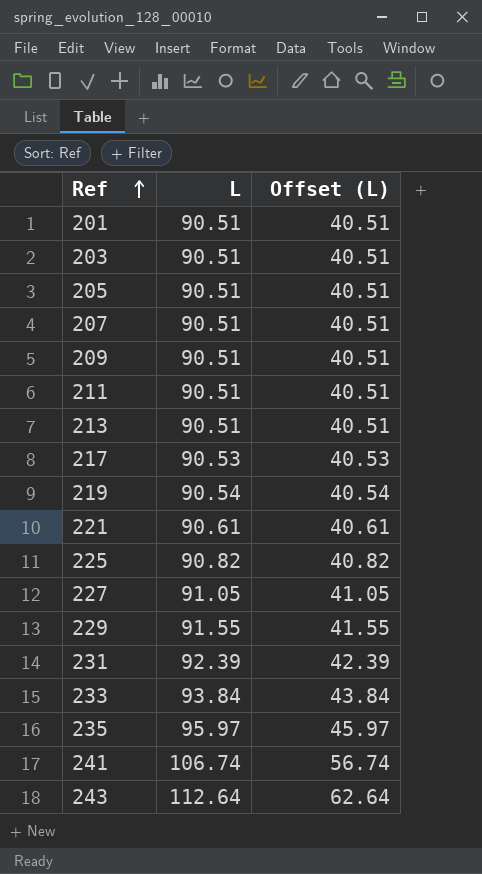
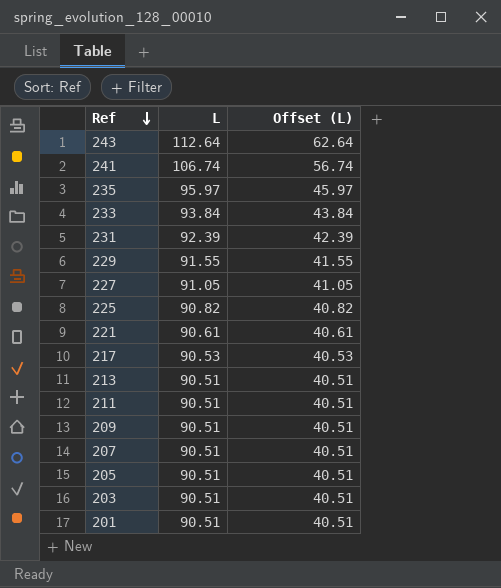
row order: Ref ascending -> Ref descending
row 219: 90.54 | 40.54 -> none

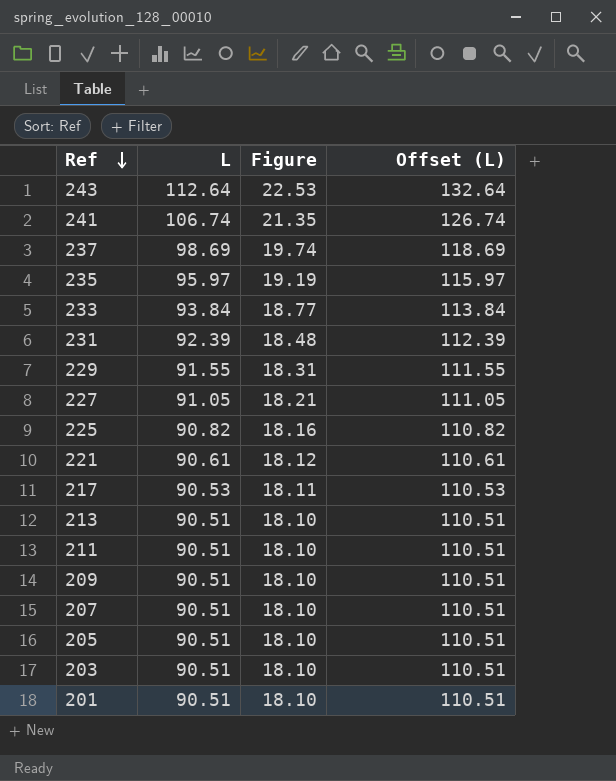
column Figure | formula: none -> [L] * 0.2
column Offset (L) | formula: [L] - 50 -> [L] + 20
row 237: none -> 98.69 | 19.74 | 118.69

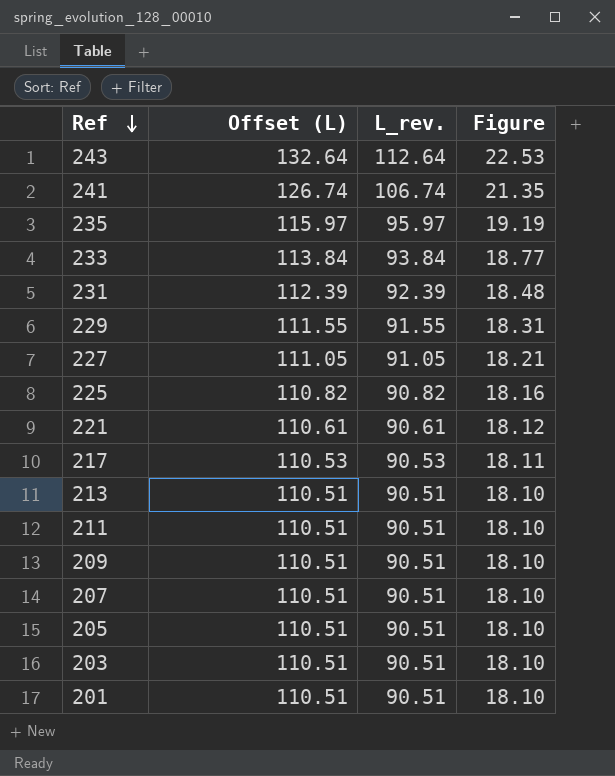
column Offset (L) | position: 4 -> 2
column name: L -> L_rev.
row 237: 98.69 | 19.74 | 118.69 -> none

